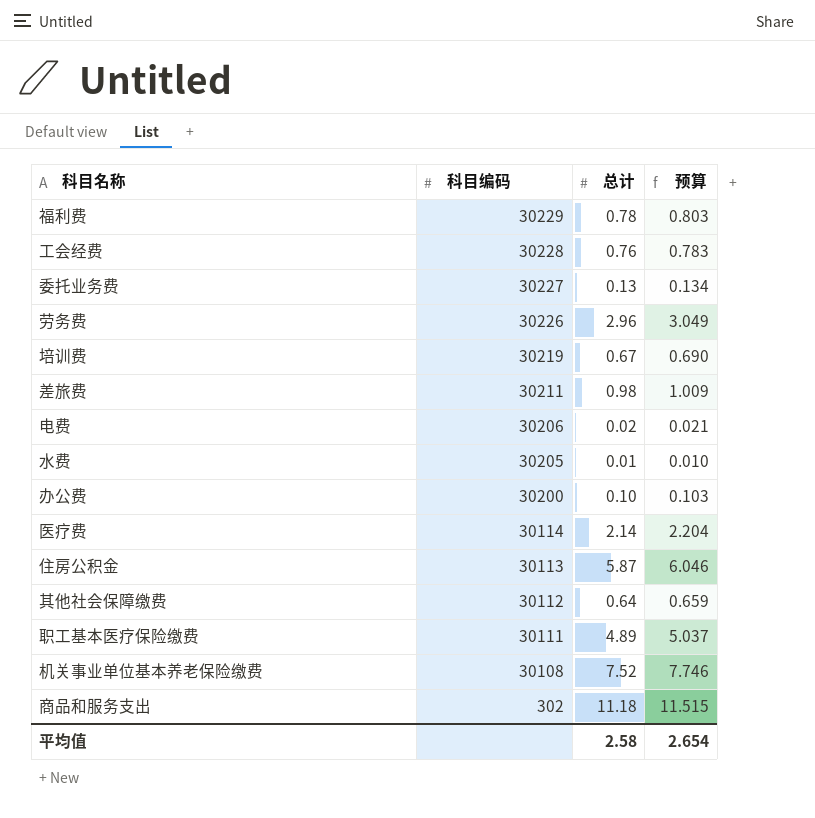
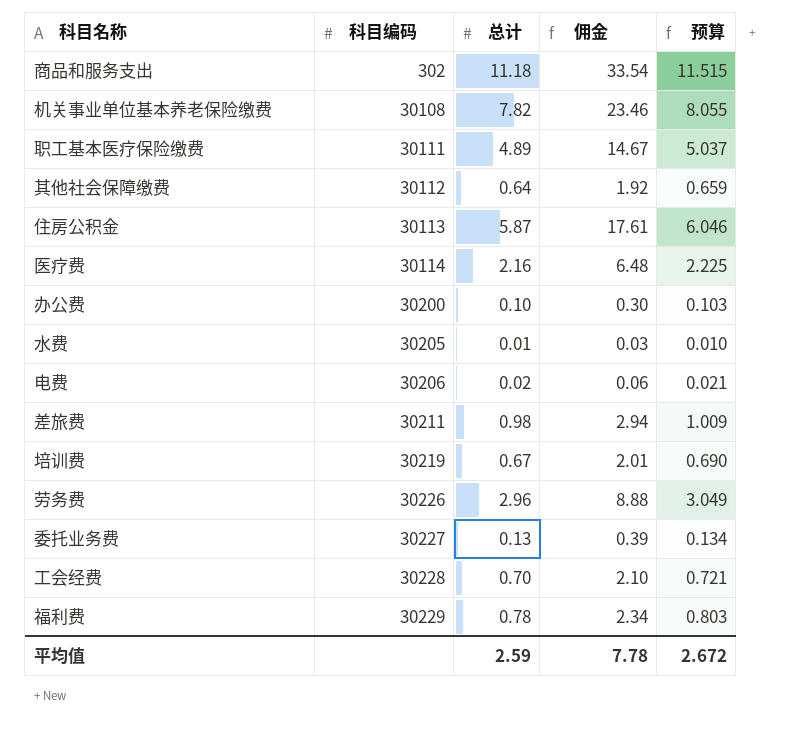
row order: 科目编码 descending -> 科目编码 ascending
column 佣金 | formula: none -> [总计] * 3
机关事业单位基本养老保险缴费 | 总计: 7.52 -> 7.82
机关事业单位基本养老保险缴费 | 预算: 7.746 -> 8.055
医疗费 | 总计: 2.14 -> 2.16
医疗费 | 预算: 2.204 -> 2.225
工会经费 | 总计: 0.76 -> 0.70
工会经费 | 预算: 0.783 -> 0.721
平均值 | 总计: 2.58 -> 2.59
平均值 | 预算: 2.654 -> 2.672

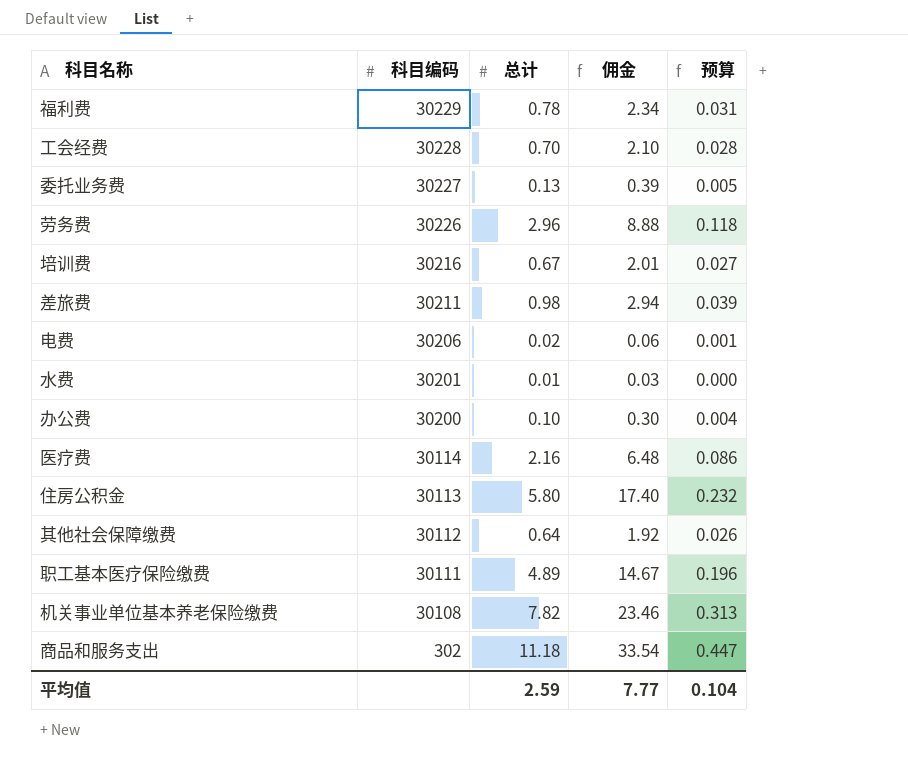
row order: 科目编码 ascending -> 科目编码 descending
column 预算 | formula: [总计] * 1.03 -> [总计] * 0.04
培训费 | 科目编码: 30219 -> 30216
水费 | 科目编码: 30205 -> 30201
住房公积金 | 总计: 5.87 -> 5.80
住房公积金 | 佣金: 17.61 -> 17.40
平均值 | 佣金: 7.78 -> 7.77
平均值 | 预算: 2.672 -> 0.104

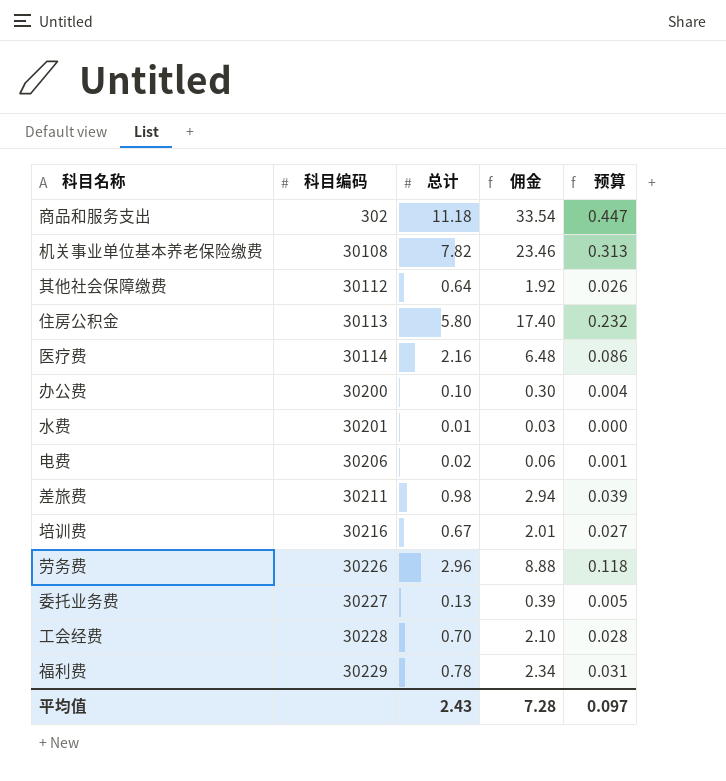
row order: 科目编码 descending -> 科目编码 ascending
row 职工基本医疗保险缴费: 30111 | 4.89 | 14.67 | 0.196 -> none
平均值 | 总计: 2.59 -> 2.43
平均值 | 佣金: 7.77 -> 7.28
平均值 | 预算: 0.104 -> 0.097

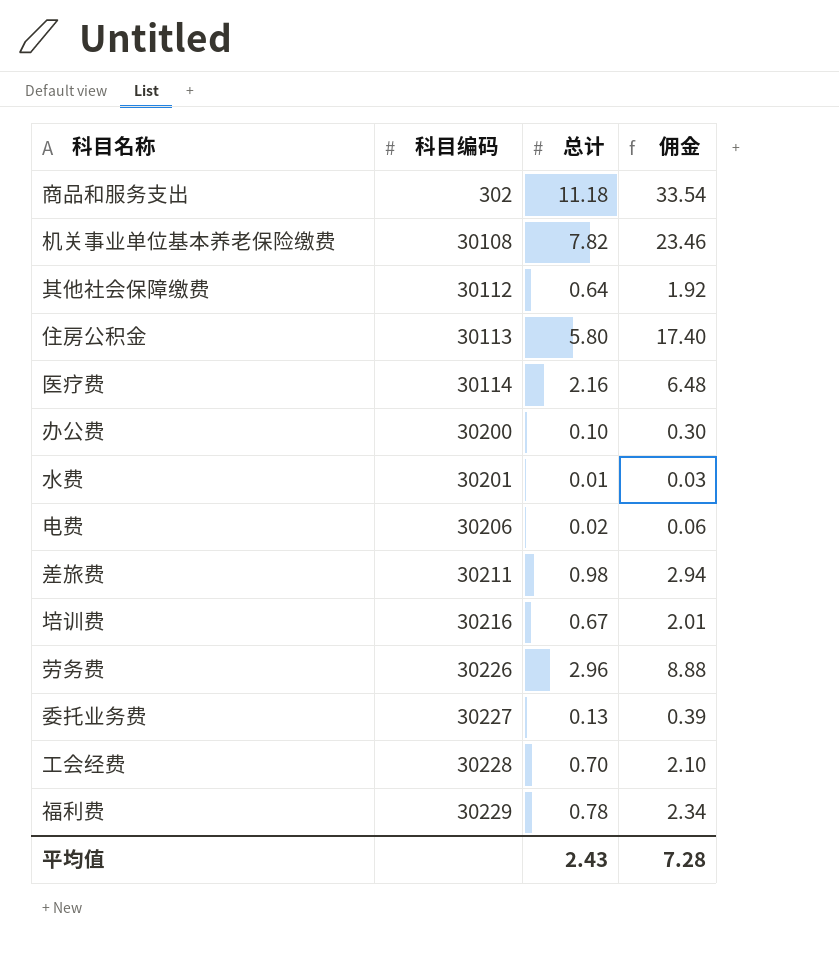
column 预算 | formula: [总计] * 0.04 -> none

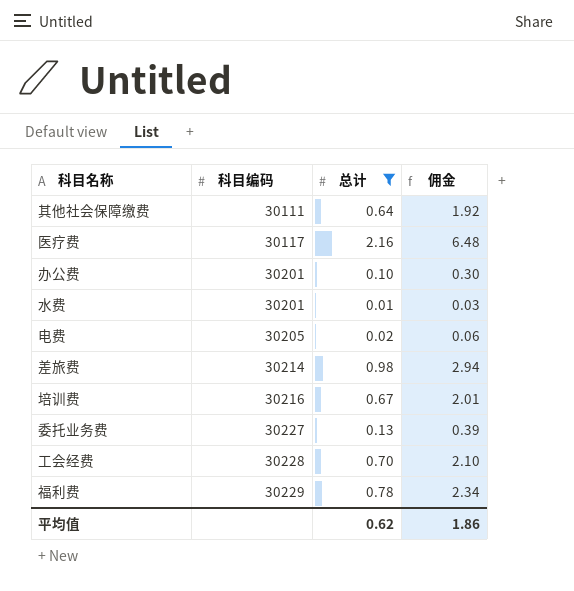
filter: none -> 总计 <= 2.16
其他社会保障缴费 | 科目编码: 30112 -> 30111
医疗费 | 科目编码: 30114 -> 30117
办公费 | 科目编码: 30200 -> 30201
电费 | 科目编码: 30206 -> 30205
差旅费 | 科目编码: 30211 -> 30214
平均值 | 总计: 2.43 -> 0.62
平均值 | 佣金: 7.28 -> 1.86

